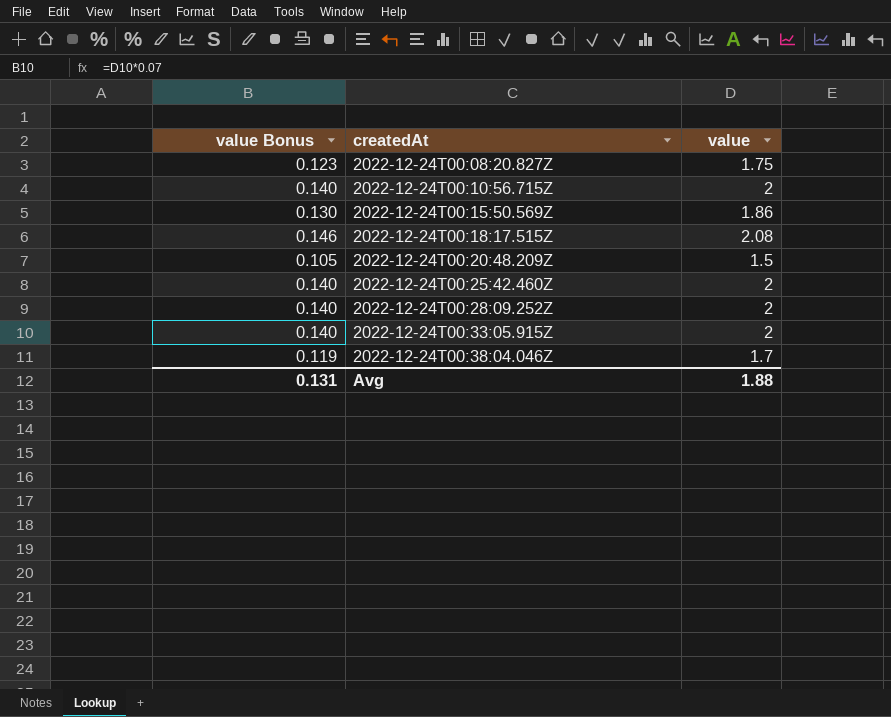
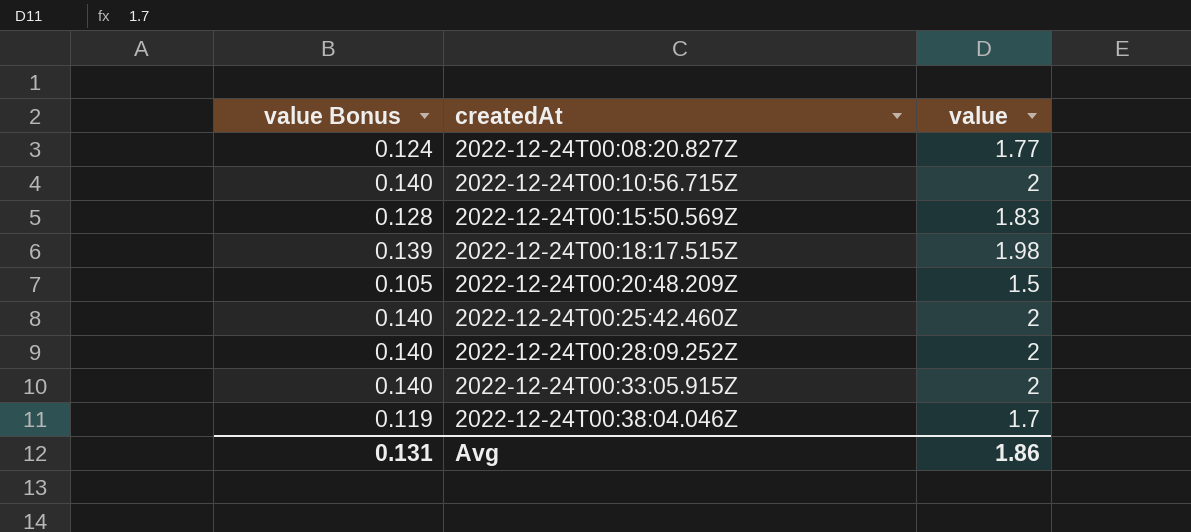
2022-12-24T00:08:20.827Z | value Bonus: 0.123 -> 0.124
2022-12-24T00:08:20.827Z | value: 1.75 -> 1.77
2022-12-24T00:15:50.569Z | value Bonus: 0.130 -> 0.128
2022-12-24T00:15:50.569Z | value: 1.86 -> 1.83
2022-12-24T00:18:17.515Z | value Bonus: 0.146 -> 0.139
2022-12-24T00:18:17.515Z | value: 2.08 -> 1.98
Avg | value: 1.88 -> 1.86

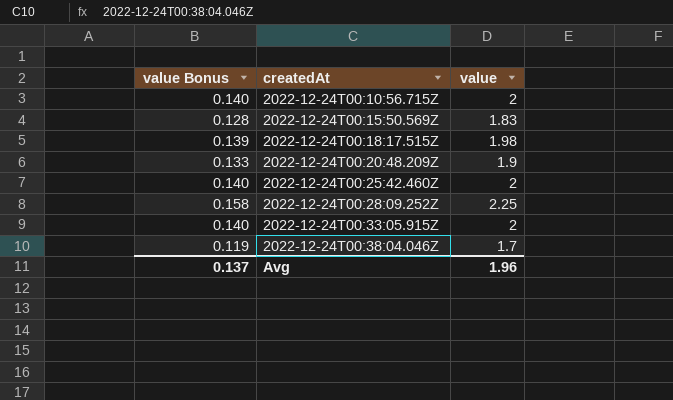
row 2022-12-24T00:08:20.827Z: 0.124 | 1.77 -> none
2022-12-24T00:20:48.209Z | value Bonus: 0.105 -> 0.133
2022-12-24T00:20:48.209Z | value: 1.5 -> 1.9
2022-12-24T00:28:09.252Z | value Bonus: 0.140 -> 0.158
2022-12-24T00:28:09.252Z | value: 2 -> 2.25
Avg | value Bonus: 0.131 -> 0.137
Avg | value: 1.86 -> 1.96

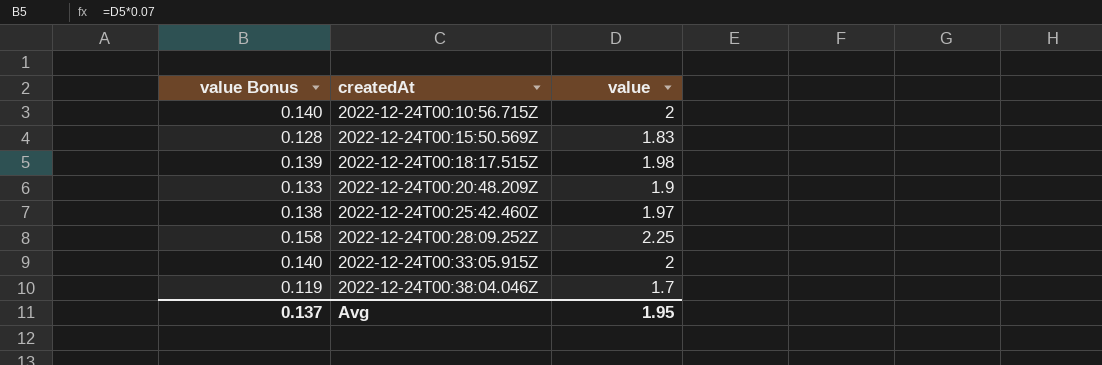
2022-12-24T00:25:42.460Z | value Bonus: 0.140 -> 0.138
2022-12-24T00:25:42.460Z | value: 2 -> 1.97
Avg | value: 1.96 -> 1.95

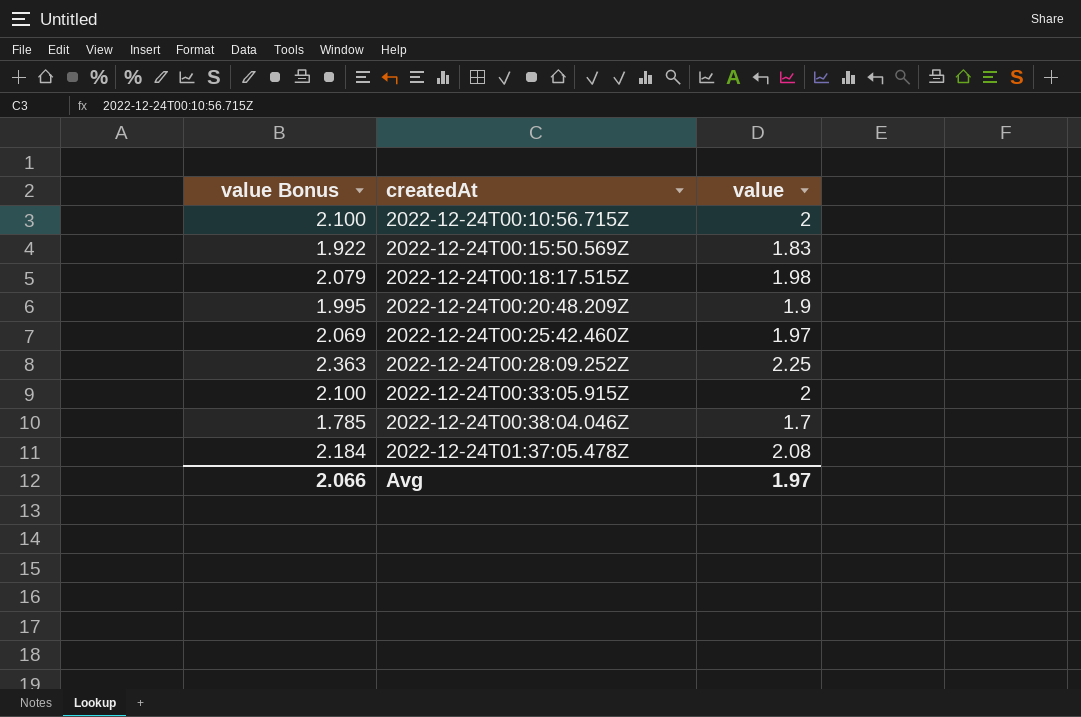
column value Bonus | formula: [value] * 0.07 -> [value] * 1.05
row 2022-12-24T01:37:05.478Z: none -> 2.184 | 2.08
Avg | value Bonus: 0.137 -> 2.066
Avg | value: 1.95 -> 1.97

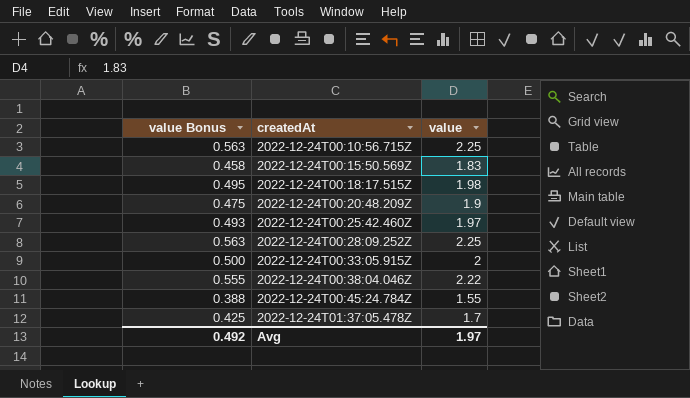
column value Bonus | formula: [value] * 1.05 -> [value] * 0.25
2022-12-24T00:10:56.715Z | value: 2 -> 2.25
2022-12-24T00:38:04.046Z | value: 1.7 -> 2.22
row 2022-12-24T00:45:24.784Z: none -> 0.388 | 1.55
2022-12-24T01:37:05.478Z | value: 2.08 -> 1.7
Avg | value Bonus: 2.066 -> 0.492

